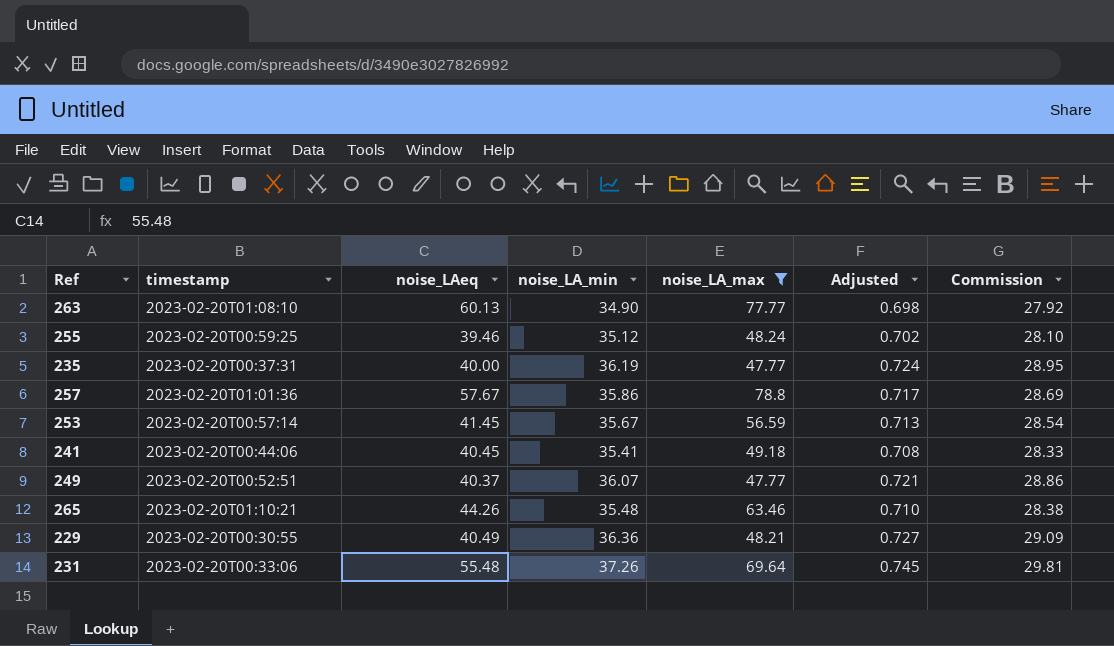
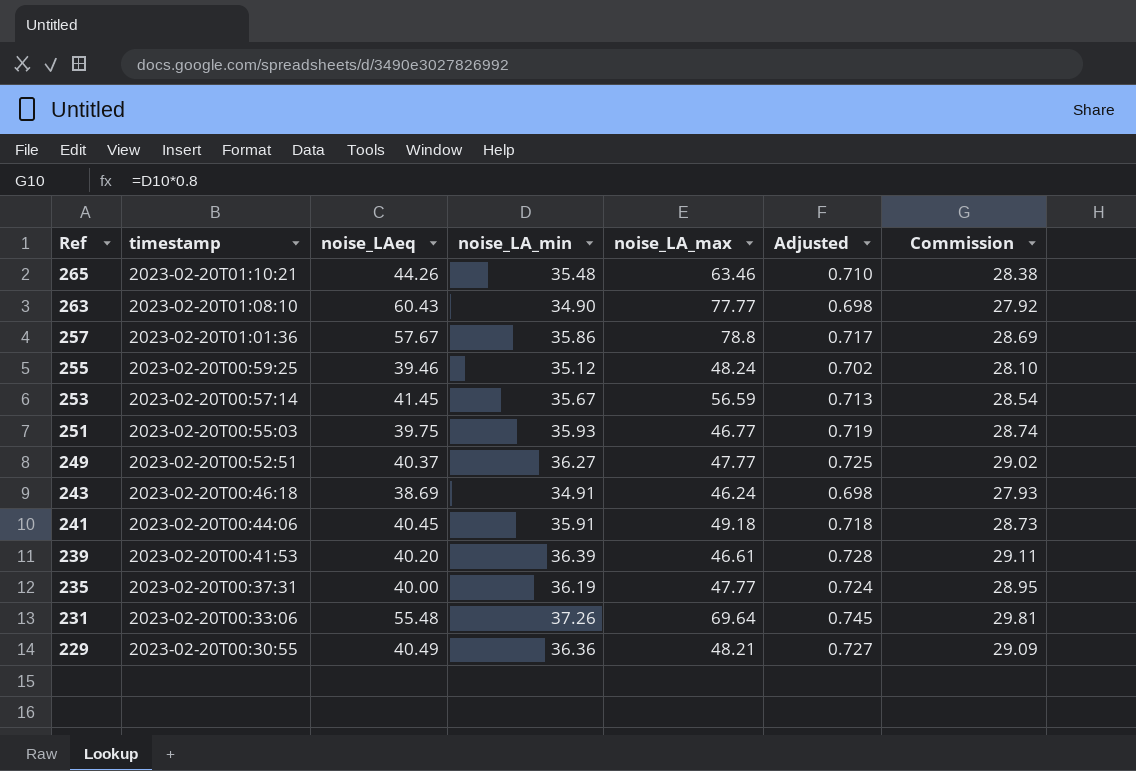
filter: noise_LA_max >= 47.77 -> none
row order: none -> Ref descending
263 | noise_LAeq: 60.13 -> 60.43
249 | noise_LA_min: 36.07 -> 36.27
249 | Adjusted: 0.721 -> 0.725
249 | Commission: 28.86 -> 29.02
241 | noise_LA_min: 35.41 -> 35.91
241 | Adjusted: 0.708 -> 0.718
241 | Commission: 28.33 -> 28.73

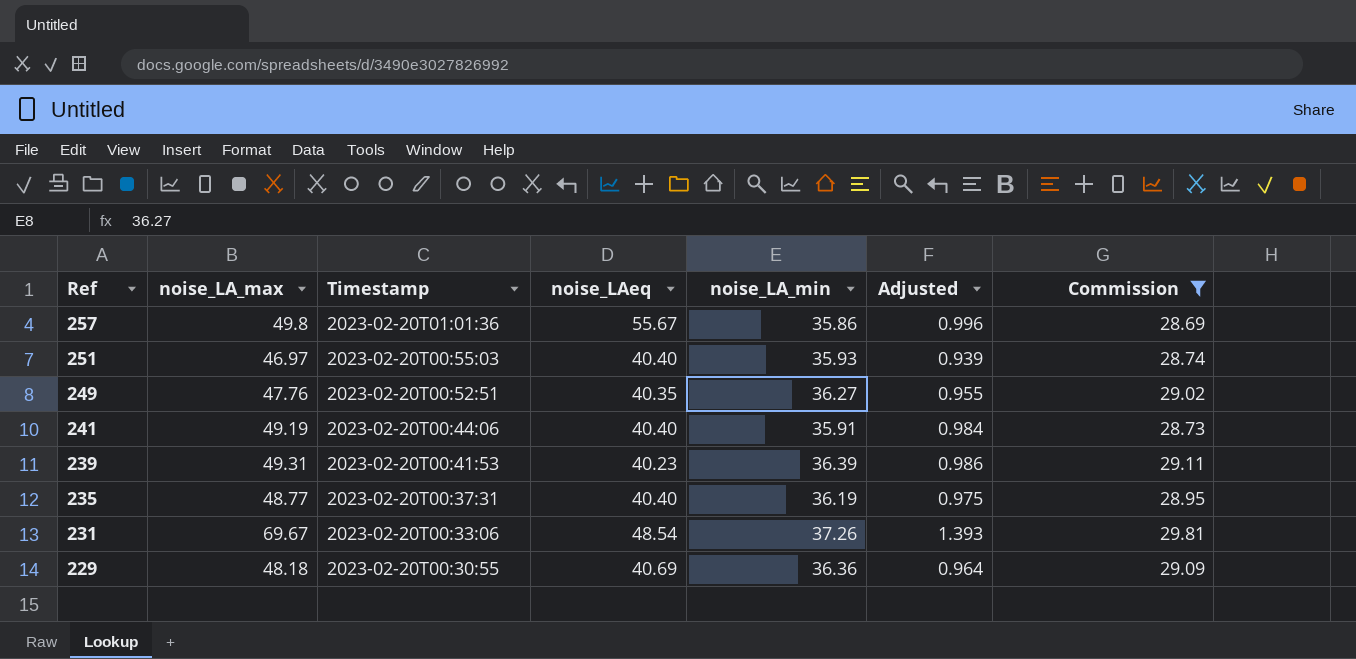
filter: none -> Commission >= 28.69
column noise_LA_max | position: 5 -> 2
column name: timestamp -> Timestamp
column Adjusted | formula: [noise_LA_min] * 0.02 -> [noise_LA_max] * 0.02
257 | noise_LA_max: 78.8 -> 49.8
257 | noise_LAeq: 57.67 -> 55.67
251 | noise_LA_max: 46.77 -> 46.97
251 | noise_LAeq: 39.75 -> 40.40
249 | noise_LA_max: 47.77 -> 47.76
249 | noise_LAeq: 40.37 -> 40.35
241 | noise_LA_max: 49.18 -> 49.19
241 | noise_LAeq: 40.45 -> 40.40
239 | noise_LA_max: 46.61 -> 49.31
239 | noise_LAeq: 40.20 -> 40.23
235 | noise_LA_max: 47.77 -> 48.77
235 | noise_LAeq: 40.00 -> 40.40
231 | noise_LA_max: 69.64 -> 69.67
231 | noise_LAeq: 55.48 -> 48.54
229 | noise_LA_max: 48.21 -> 48.18
229 | noise_LAeq: 40.49 -> 40.69

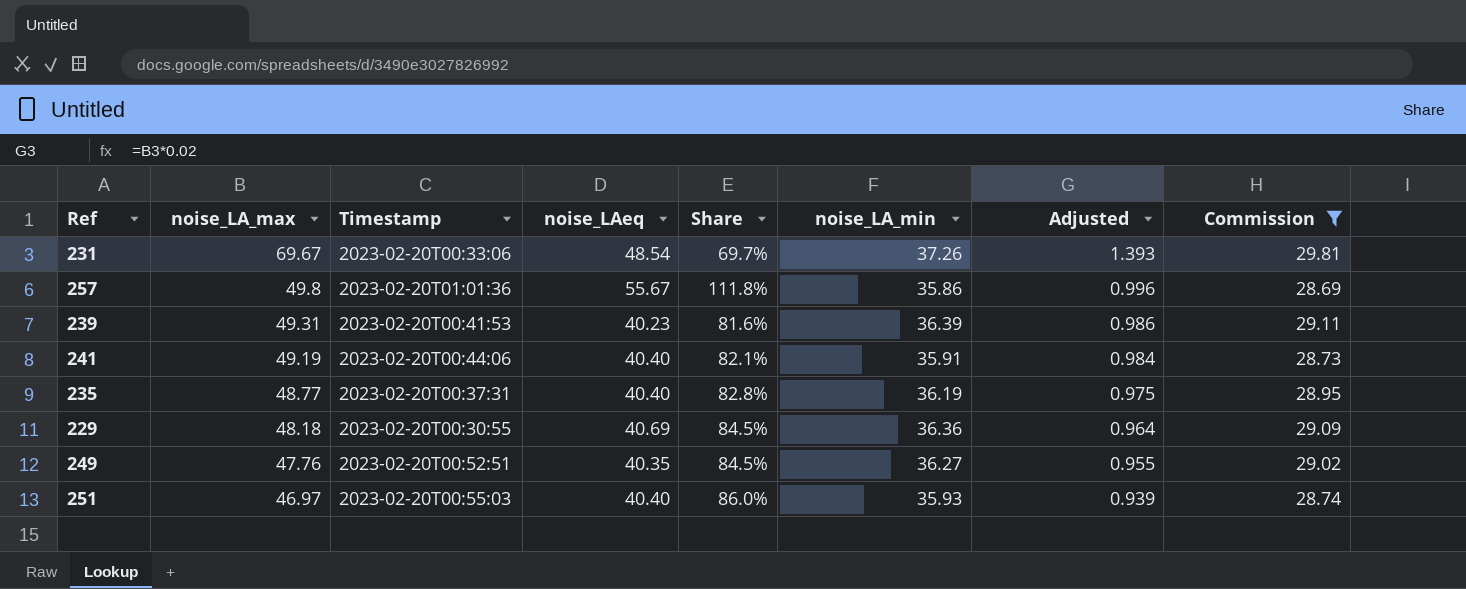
row order: Ref descending -> noise_LA_max descending
column Share | formula: none -> [noise_LAeq] / [noise_LA_max]

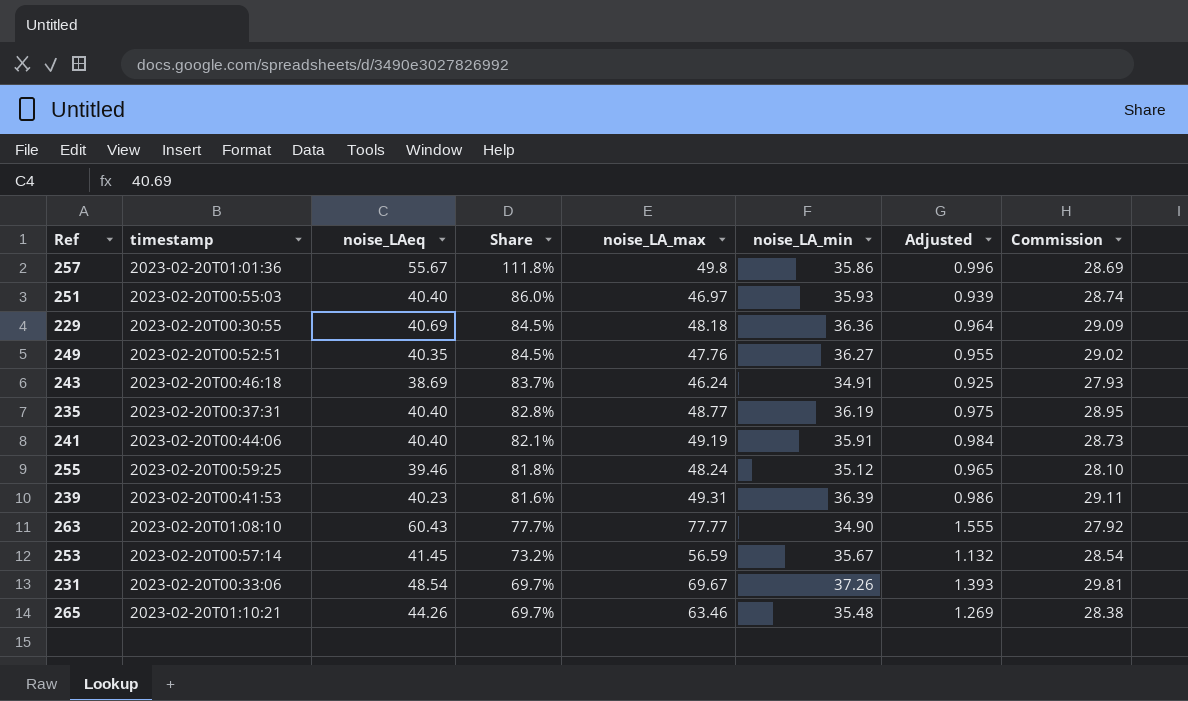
filter: Commission >= 28.69 -> none
row order: noise_LA_max descending -> Share descending
column name: Timestamp -> timestamp
column noise_LA_max | position: 2 -> 5

